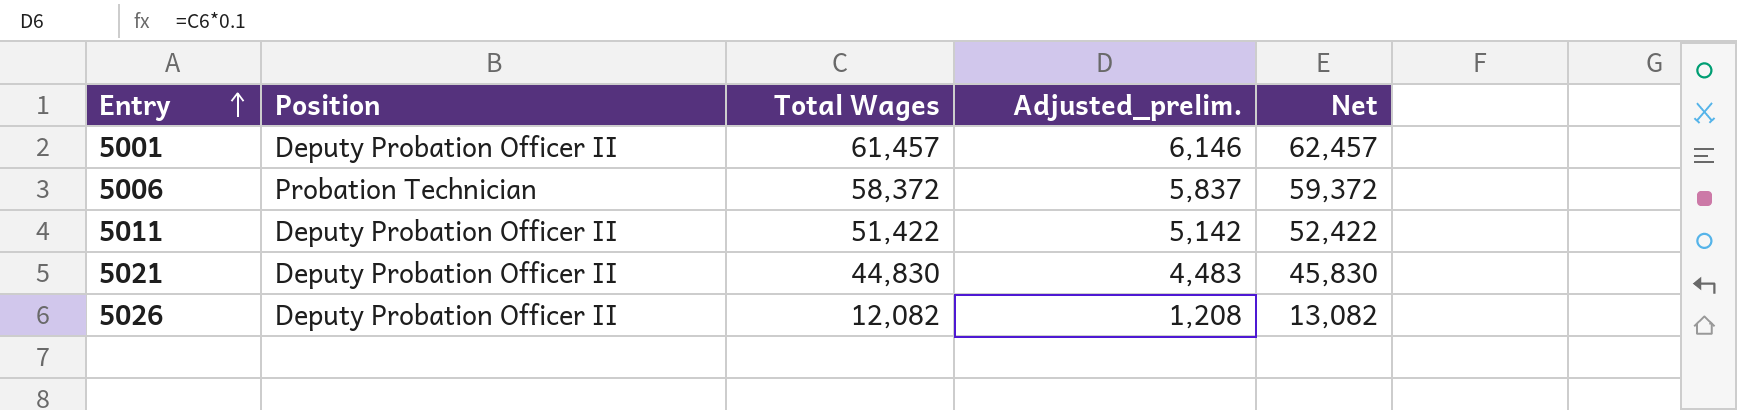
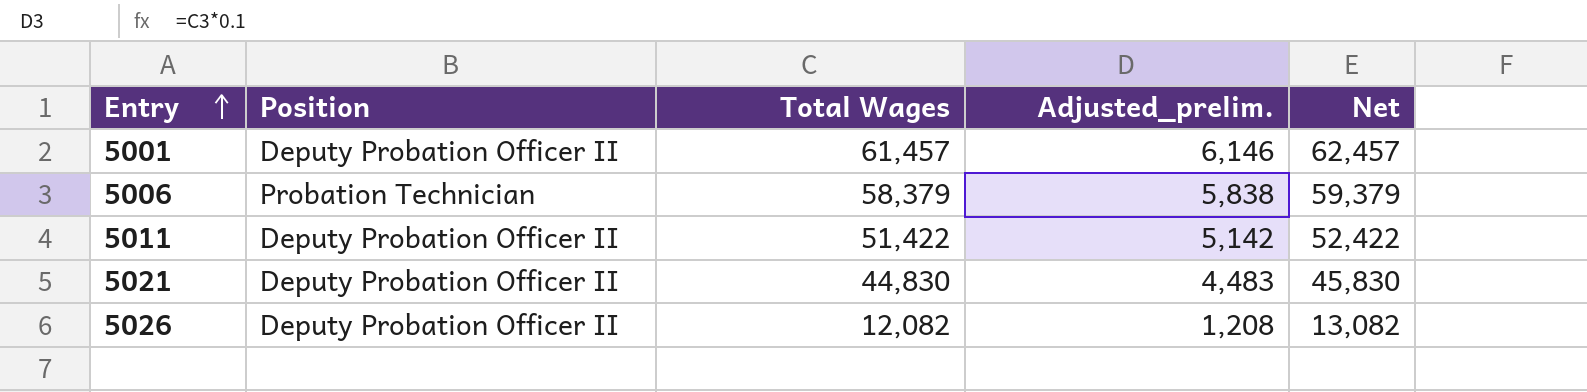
5006 | Total Wages: 58,372 -> 58,379
5006 | Adjusted_prelim.: 5,837 -> 5,838
5006 | Net: 59,372 -> 59,379

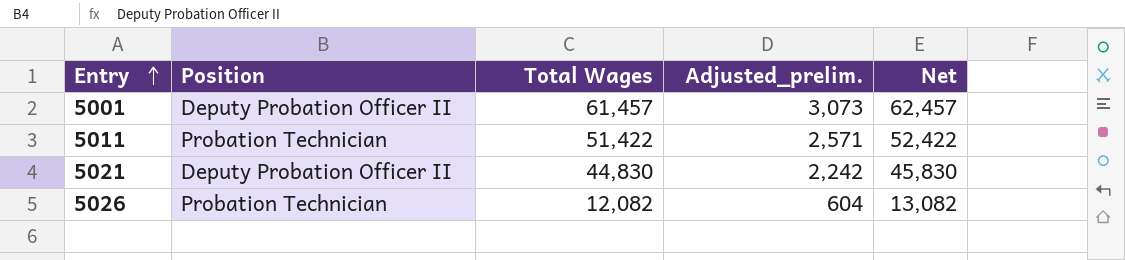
column Adjusted_prelim. | formula: [Total Wages] * 0.1 -> [Total Wages] * 0.05
row 5006: Probation Technician | 58,379 | 5,838 | 59,379 -> none
5011 | Position: Deputy Probation Officer II -> Probation Technician
5026 | Position: Deputy Probation Officer II -> Probation Technician

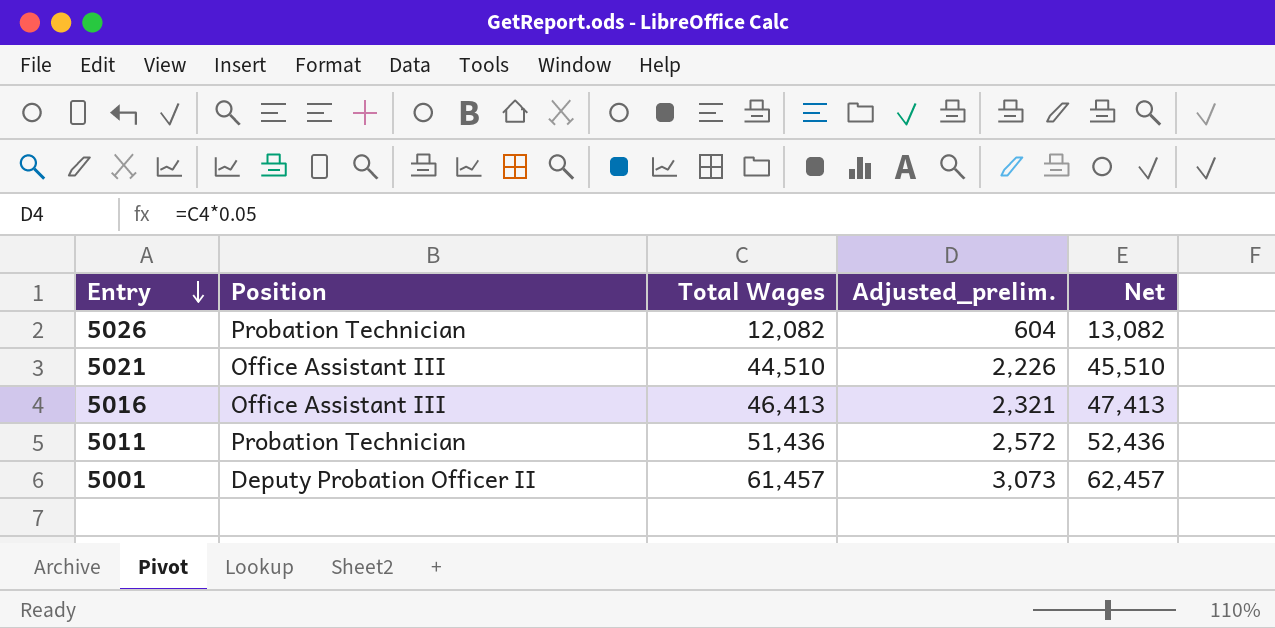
row order: Entry ascending -> Entry descending
5021 | Position: Deputy Probation Officer II -> Office Assistant III
5021 | Total Wages: 44,830 -> 44,510
5021 | Adjusted_prelim.: 2,242 -> 2,226
5021 | Net: 45,830 -> 45,510
row 5016: none -> Office Assistant III | 46,413 | 2,321 | 47,413
5011 | Total Wages: 51,422 -> 51,436
5011 | Adjusted_prelim.: 2,571 -> 2,572
5011 | Net: 52,422 -> 52,436

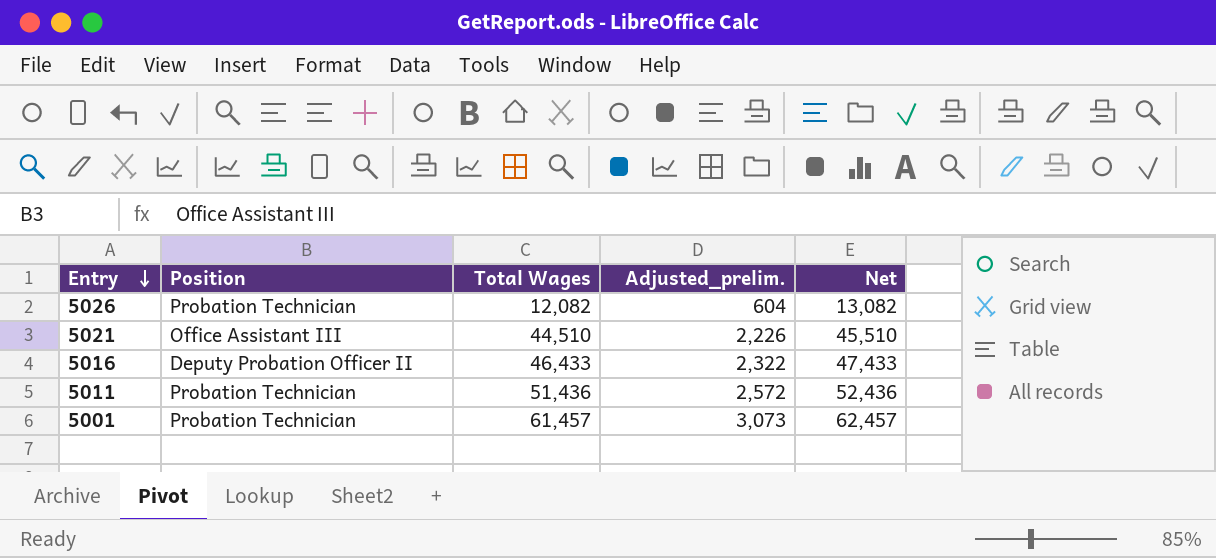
5016 | Position: Office Assistant III -> Deputy Probation Officer II
5016 | Total Wages: 46,413 -> 46,433
5016 | Adjusted_prelim.: 2,321 -> 2,322
5016 | Net: 47,413 -> 47,433
5001 | Position: Deputy Probation Officer II -> Probation Technician

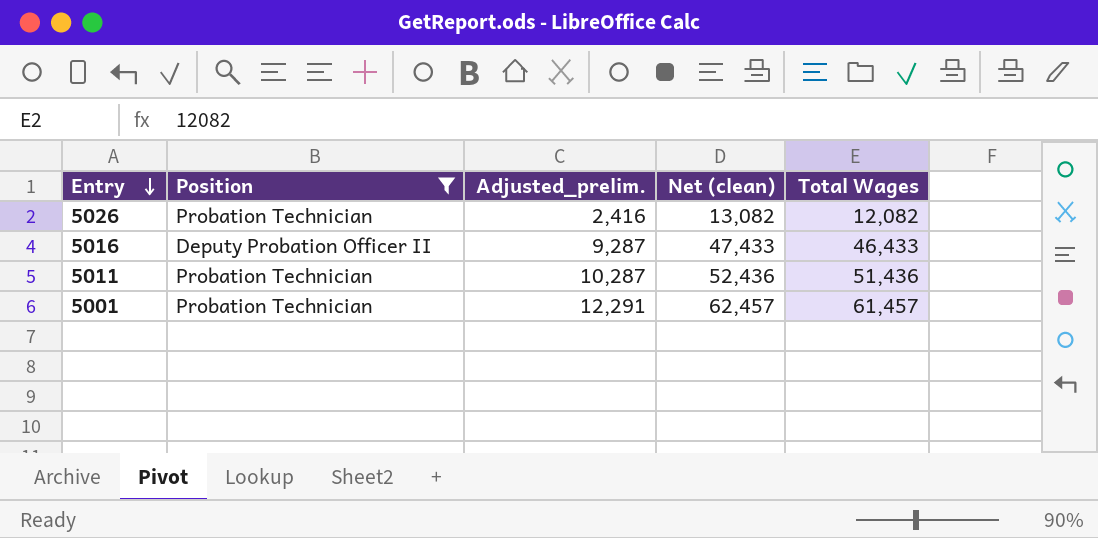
filter: none -> Position != Office Assistant III
column Adjusted_prelim. | formula: [Total Wages] * 0.05 -> [Total Wages] * 0.2
column name: Net -> Net (clean)
column Total Wages | position: 3 -> 5

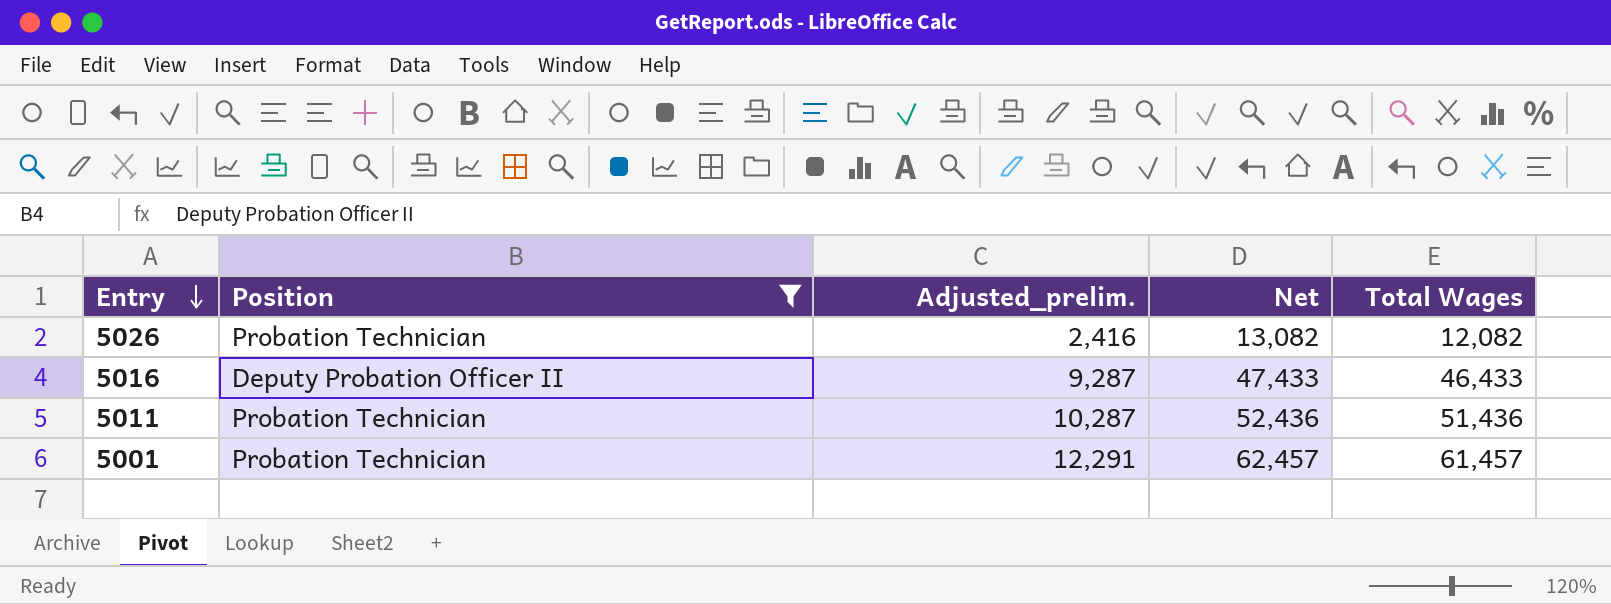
column name: Net (clean) -> Net

